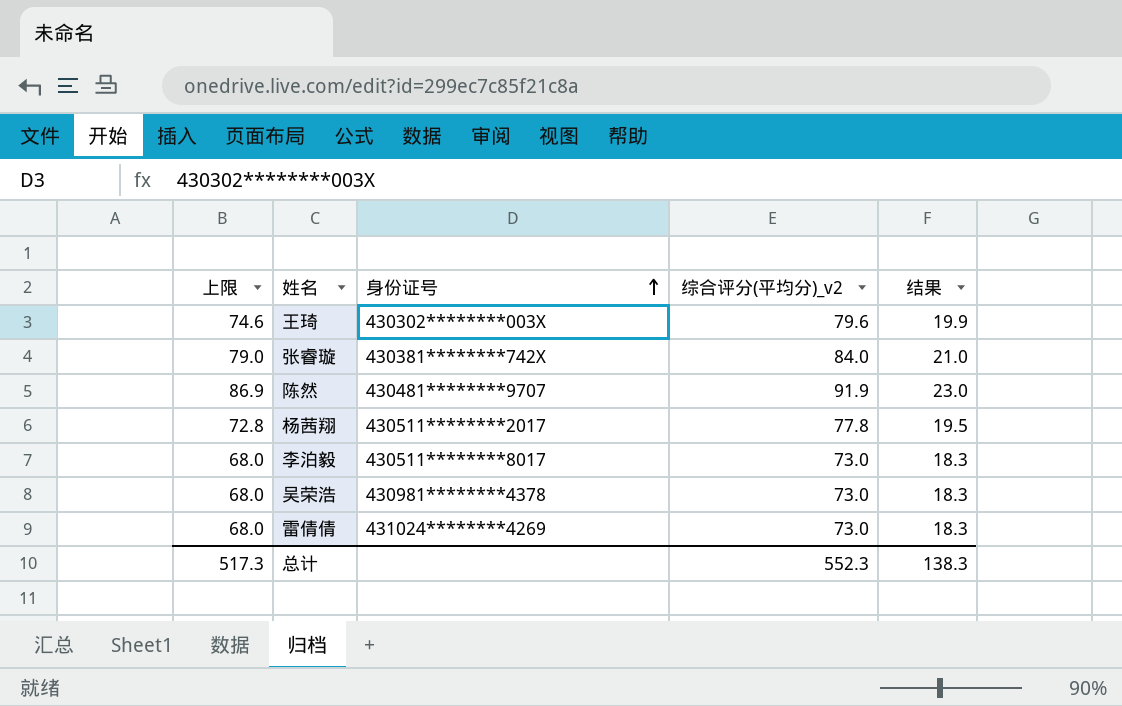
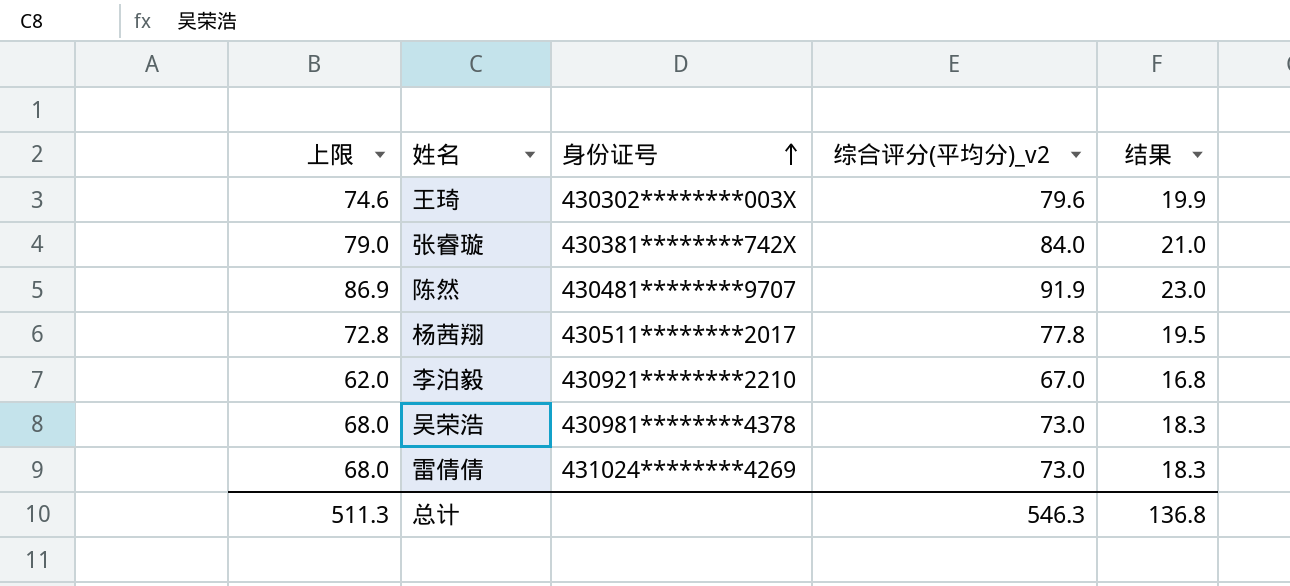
李泊毅 | 上限: 68.0 -> 62.0
李泊毅 | 身份证号: 430511********8017 -> 430921********2210
李泊毅 | 综合评分(平均分)_v2: 73.0 -> 67.0
李泊毅 | 结果: 18.3 -> 16.8
总计 | 上限: 517.3 -> 511.3
总计 | 综合评分(平均分)_v2: 552.3 -> 546.3
总计 | 结果: 138.3 -> 136.8

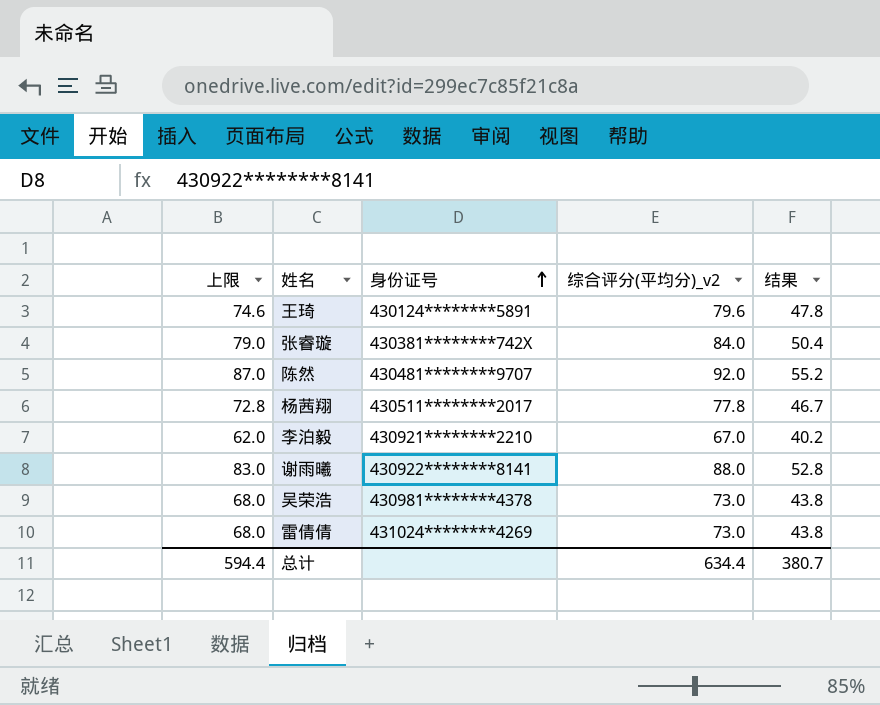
column 结果 | formula: [综合评分(平均分)_v2] * 0.25 -> [综合评分(平均分)_v2] * 0.6
王琦 | 身份证号: 430302********003X -> 430124********5891
陈然 | 上限: 86.9 -> 87.0
陈然 | 综合评分(平均分)_v2: 91.9 -> 92.0
row 谢雨曦: none -> 83.0 | 430922********8141 | 88.0 | 52.8
总计 | 上限: 511.3 -> 594.4
总计 | 综合评分(平均分)_v2: 546.3 -> 634.4
总计 | 结果: 136.8 -> 380.7

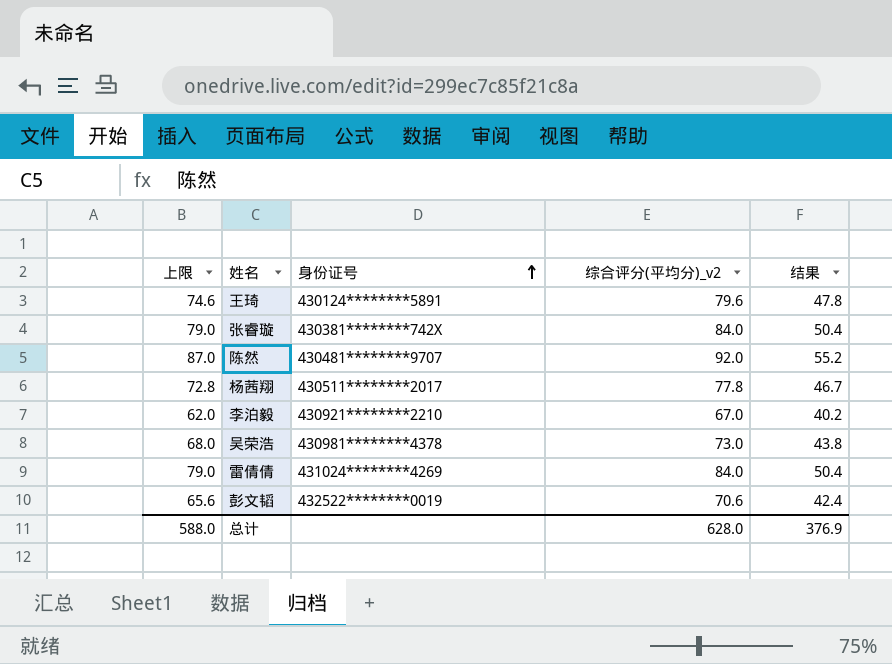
row 谢雨曦: 83.0 | 430922********8141 | 88.0 | 52.8 -> none
雷倩倩 | 上限: 68.0 -> 79.0
雷倩倩 | 综合评分(平均分)_v2: 73.0 -> 84.0
雷倩倩 | 结果: 43.8 -> 50.4
row 彭文韬: none -> 65.6 | 432522********0019 | 70.6 | 42.4
总计 | 上限: 594.4 -> 588.0
总计 | 综合评分(平均分)_v2: 634.4 -> 628.0
总计 | 结果: 380.7 -> 376.9

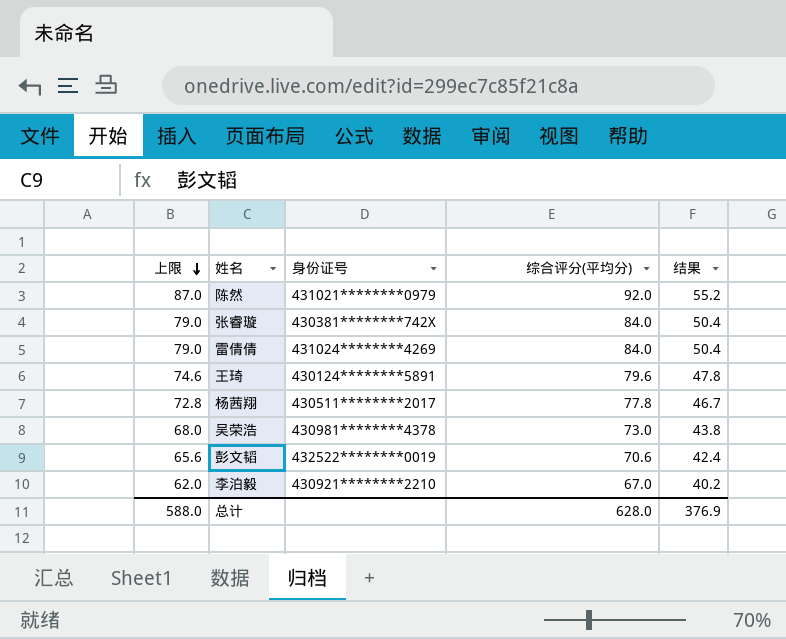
row order: 身份证号 ascending -> 上限 descending
column name: 综合评分(平均分)_v2 -> 综合评分(平均分)
陈然 | 身份证号: 430481********9707 -> 431021********0979

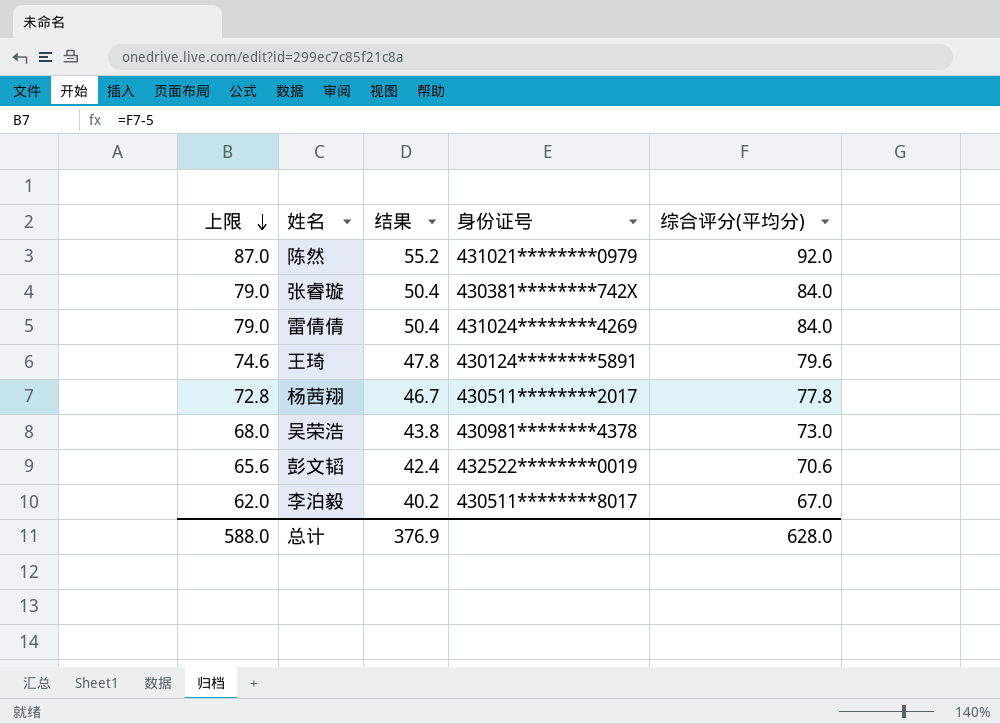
column 结果 | position: 5 -> 3
李泊毅 | 身份证号: 430921********2210 -> 430511********8017

